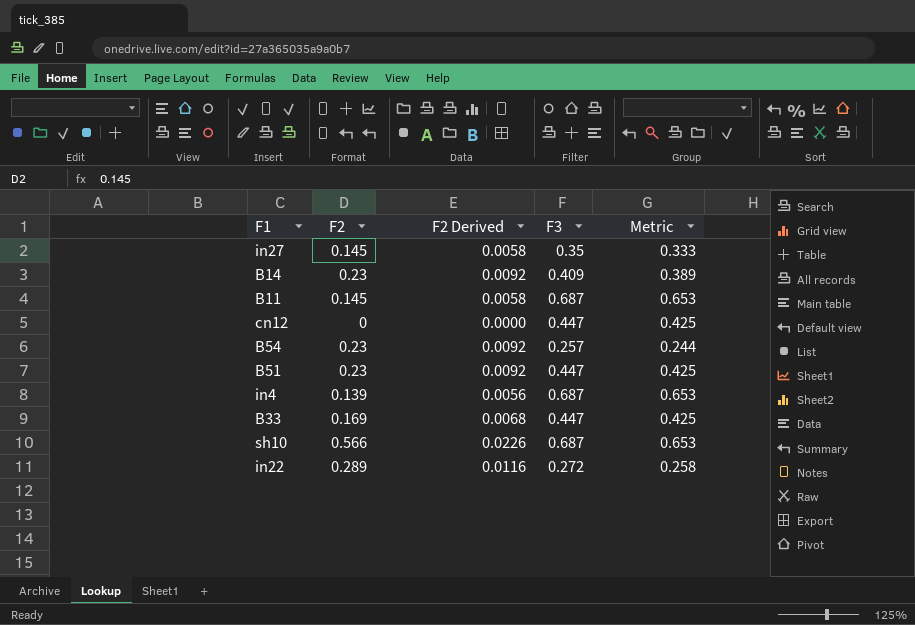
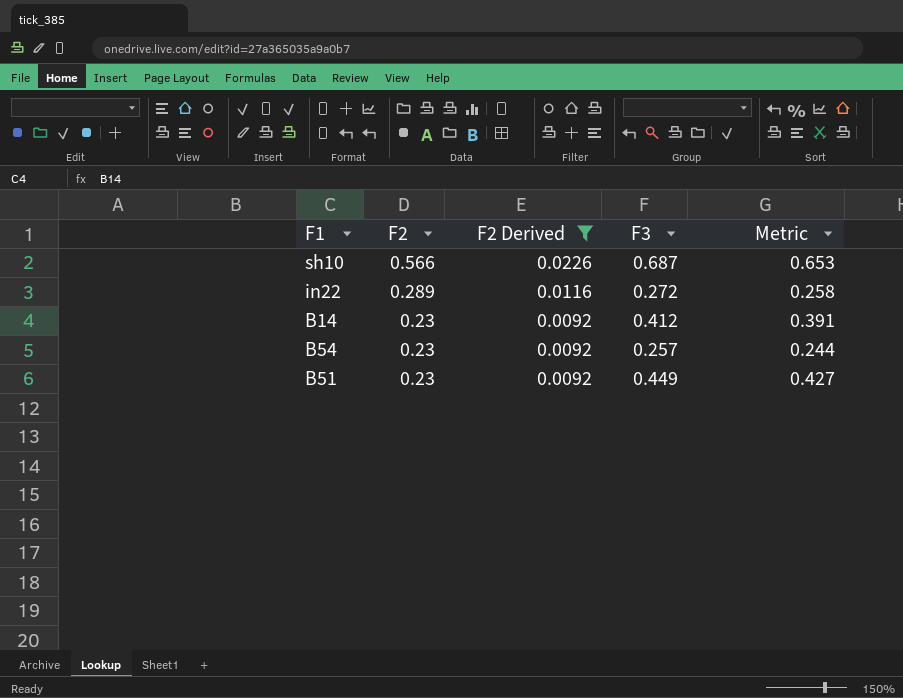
filter: none -> F2 Derived >= 0.0092
row order: none -> F2 descending
B14 | F3: 0.409 -> 0.412
B14 | Metric: 0.389 -> 0.391
B51 | F3: 0.447 -> 0.449
B51 | Metric: 0.425 -> 0.427

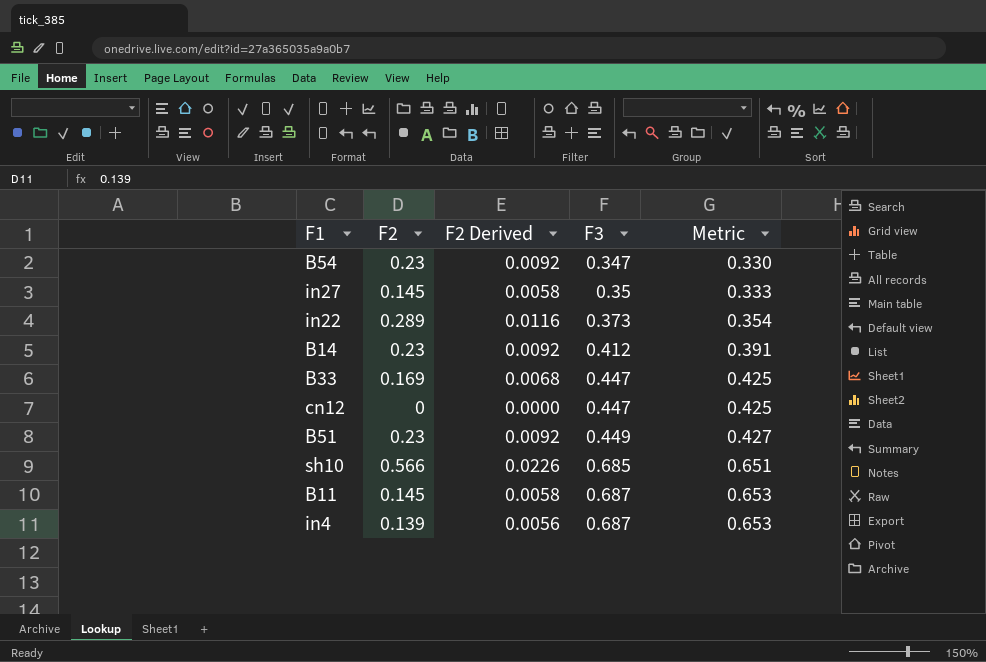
filter: F2 Derived >= 0.0092 -> none
row order: F2 descending -> F3 ascending
B54 | F3: 0.257 -> 0.347
B54 | Metric: 0.244 -> 0.330
in22 | F3: 0.272 -> 0.373
in22 | Metric: 0.258 -> 0.354
sh10 | F3: 0.687 -> 0.685
sh10 | Metric: 0.653 -> 0.651

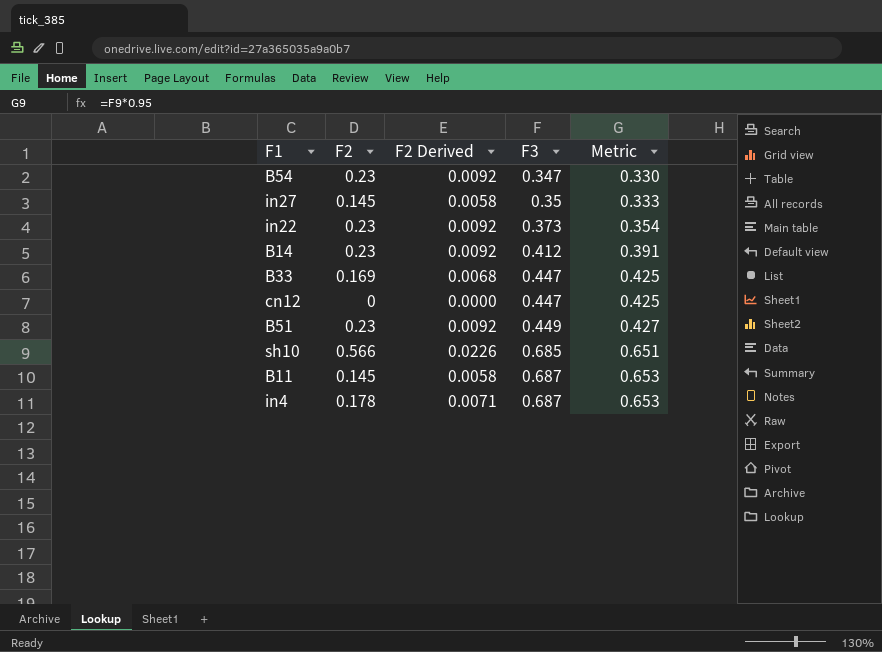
in22 | F2: 0.289 -> 0.23
in22 | F2 Derived: 0.0116 -> 0.0092
in4 | F2: 0.139 -> 0.178
in4 | F2 Derived: 0.0056 -> 0.0071

